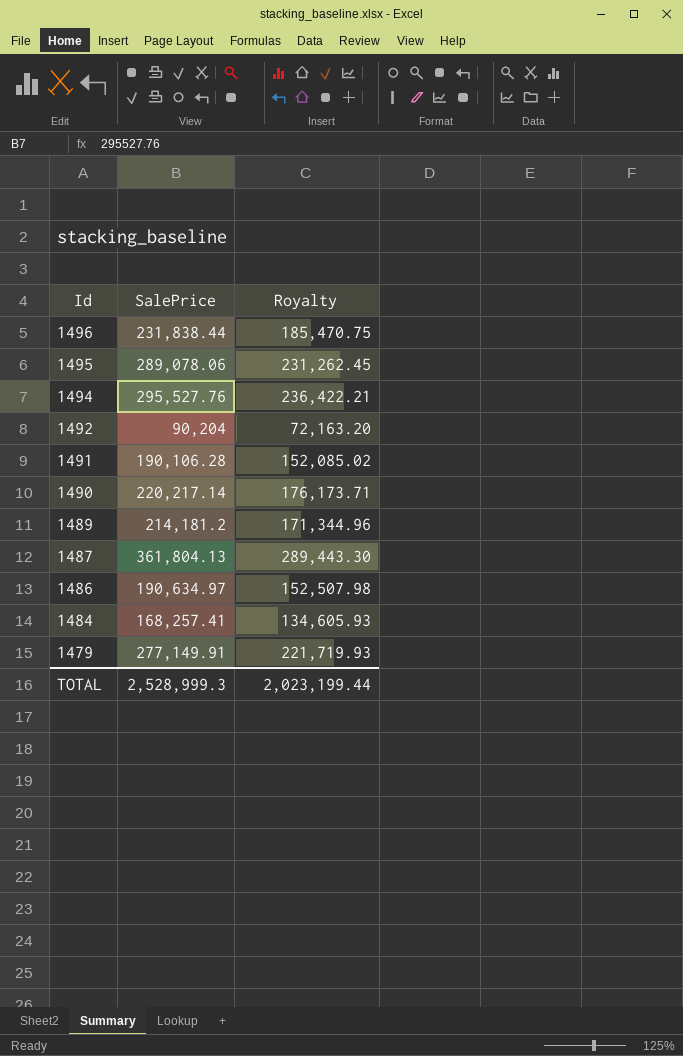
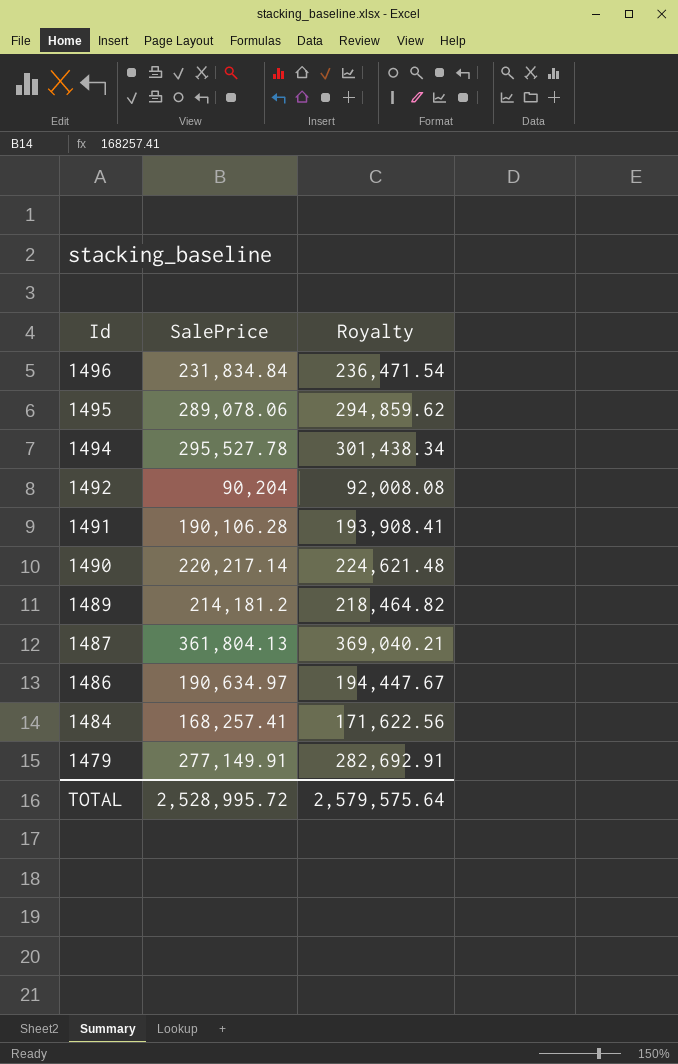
column Royalty | formula: [SalePrice] * 0.8 -> [SalePrice] * 1.02
1496 | SalePrice: 231,838.44 -> 231,834.84
1494 | SalePrice: 295,527.76 -> 295,527.78
TOTAL | SalePrice: 2,528,999.3 -> 2,528,995.72
TOTAL | Royalty: 2,023,199.44 -> 2,579,575.64

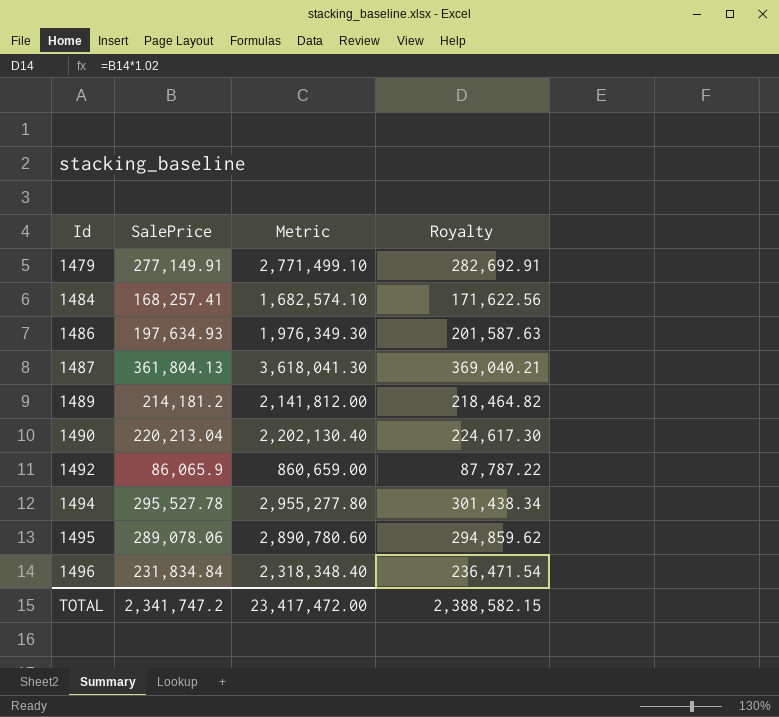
row order: Id descending -> Id ascending
column Metric | formula: none -> [SalePrice] * 10
row 1491: 190,106.28 | 193,908.41 -> none
1486 | SalePrice: 190,634.97 -> 197,634.93
1486 | Royalty: 194,447.67 -> 201,587.63
1490 | SalePrice: 220,217.14 -> 220,213.04
1490 | Royalty: 224,621.48 -> 224,617.30
1492 | SalePrice: 90,204 -> 86,065.9
1492 | Royalty: 92,008.08 -> 87,787.22
TOTAL | SalePrice: 2,528,995.72 -> 2,341,747.2
TOTAL | Royalty: 2,579,575.64 -> 2,388,582.15

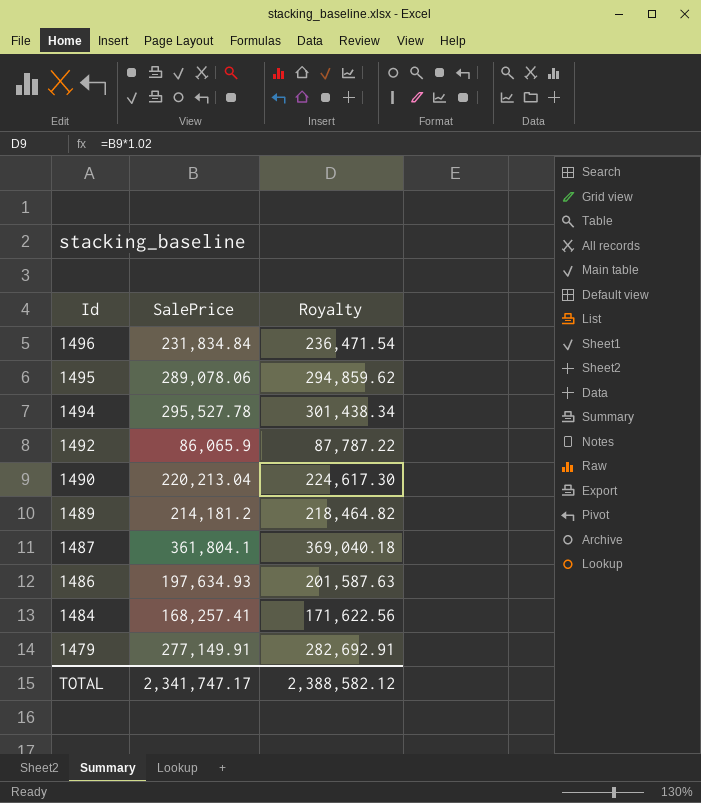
row order: Id ascending -> Id descending
column Metric | formula: [SalePrice] * 10 -> none
1487 | SalePrice: 361,804.13 -> 361,804.1
1487 | Royalty: 369,040.21 -> 369,040.18
TOTAL | SalePrice: 2,341,747.2 -> 2,341,747.17
TOTAL | Royalty: 2,388,582.15 -> 2,388,582.12

